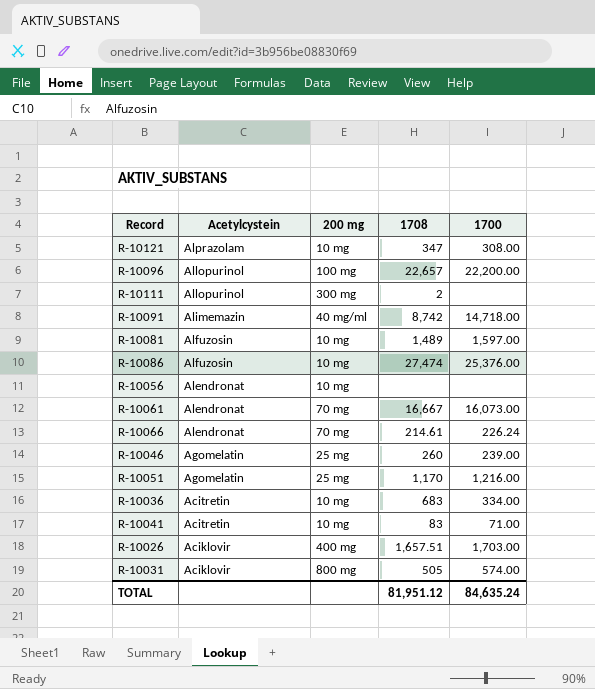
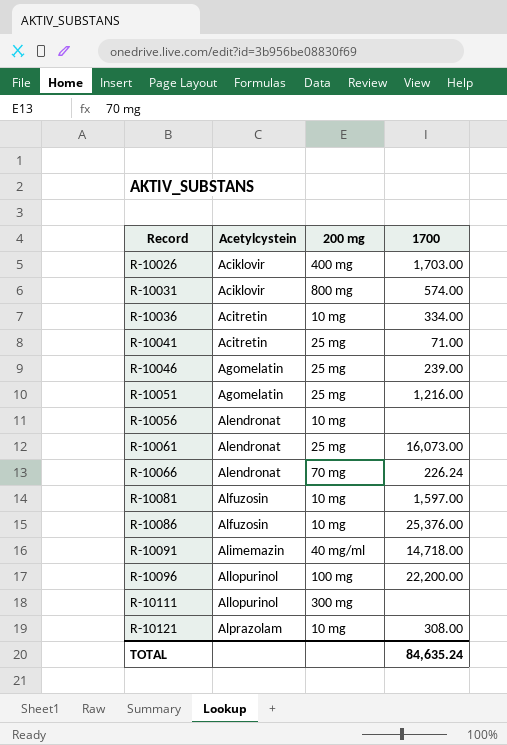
row order: Acetylcystein descending -> Record ascending
column 1708 | position: 4 -> none
R-10041 | 200 mg: 10 mg -> 25 mg
R-10061 | 200 mg: 70 mg -> 25 mg

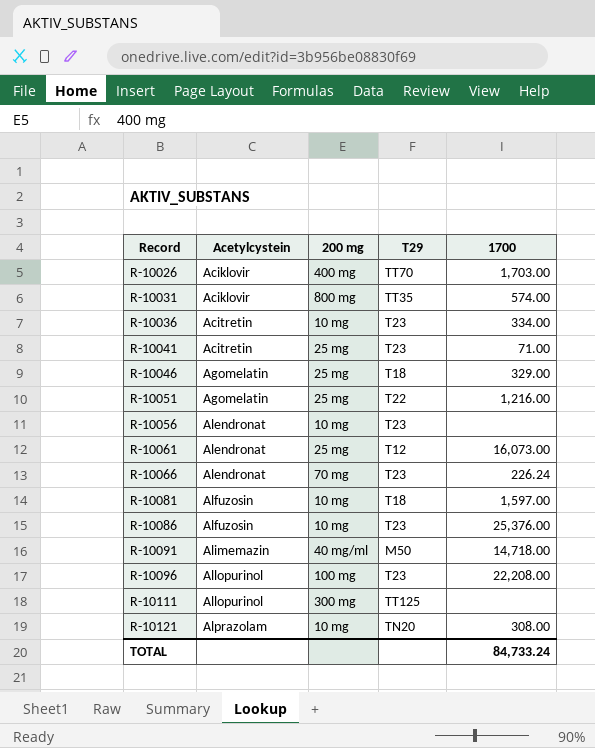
column T29 | position: none -> 4
R-10046 | 1700: 239.00 -> 329.00
R-10096 | 1700: 22,200.00 -> 22,208.00
TOTAL | 1700: 84,635.24 -> 84,733.24

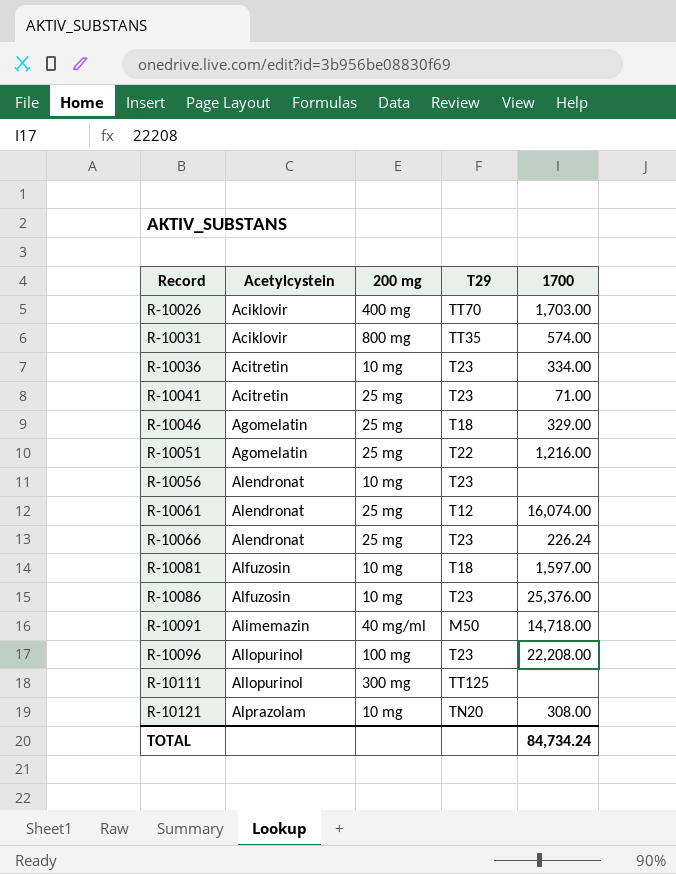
R-10061 | 1700: 16,073.00 -> 16,074.00
R-10066 | 200 mg: 70 mg -> 25 mg
TOTAL | 1700: 84,733.24 -> 84,734.24

